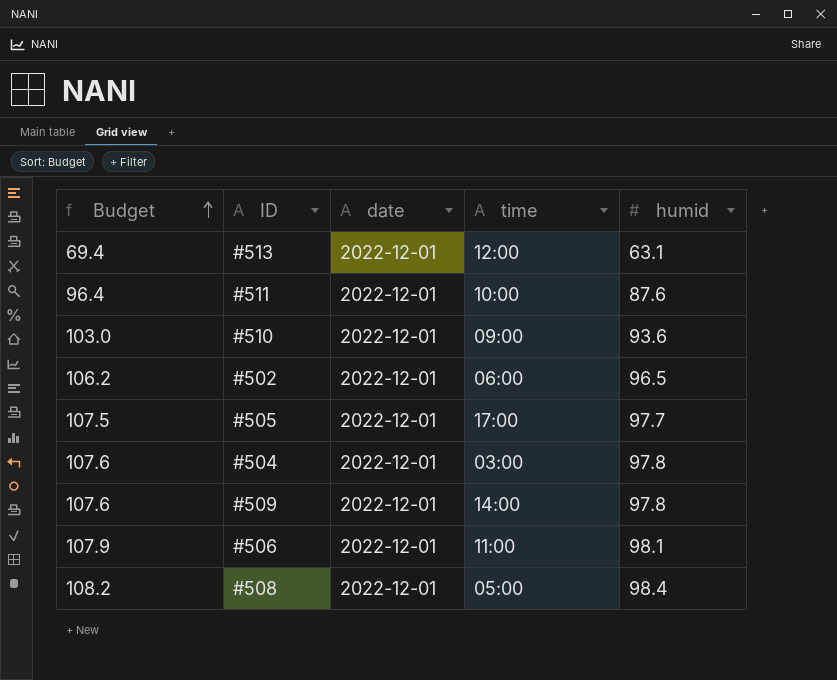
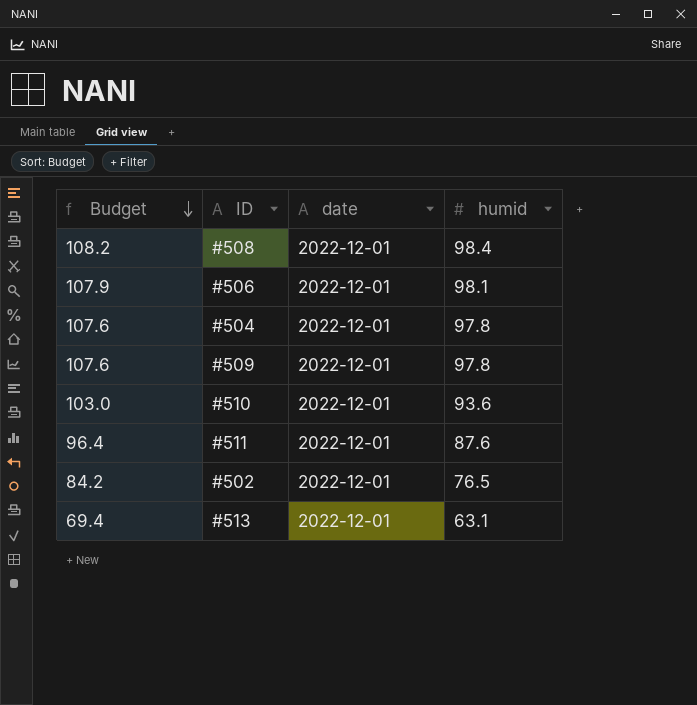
row order: Budget ascending -> Budget descending
column time | position: 4 -> none
row #505: 107.5 | 2022-12-01 | 17:00 | 97.7 -> none
#502 | Budget: 106.2 -> 84.2
#502 | humid: 96.5 -> 76.5

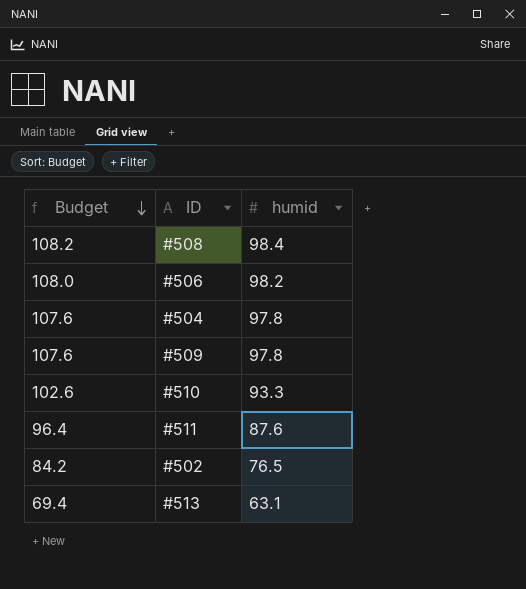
column date | position: 3 -> none
#506 | Budget: 107.9 -> 108.0
#506 | humid: 98.1 -> 98.2
#510 | Budget: 103.0 -> 102.6
#510 | humid: 93.6 -> 93.3

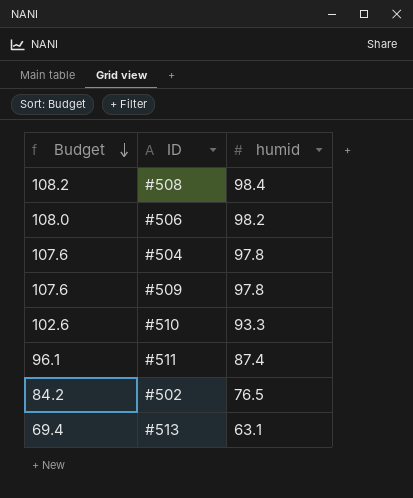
#511 | Budget: 96.4 -> 96.1
#511 | humid: 87.6 -> 87.4

